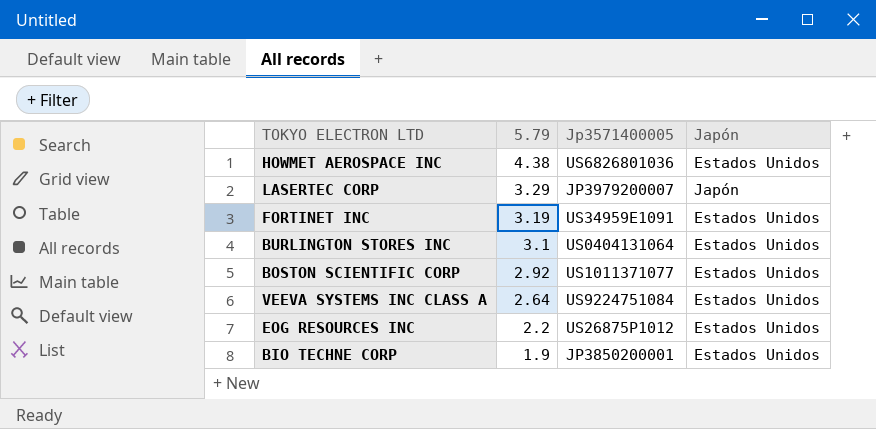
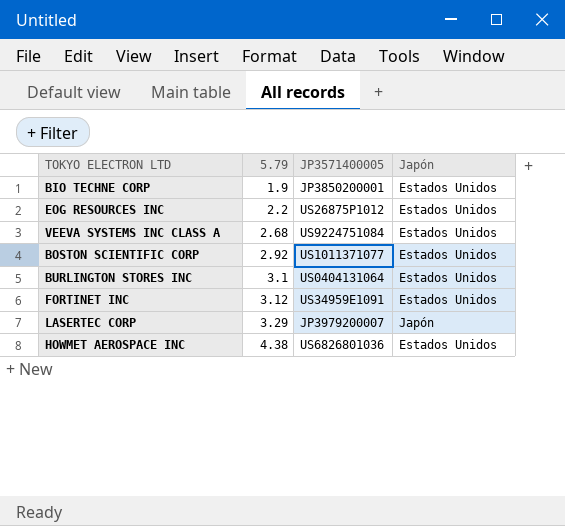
row order: 5.79 descending -> 5.79 ascending
column name: Jp3571400005 -> JP3571400005
VEEVA SYSTEMS INC CLASS A | 5.79: 2.64 -> 2.68
FORTINET INC | 5.79: 3.19 -> 3.12

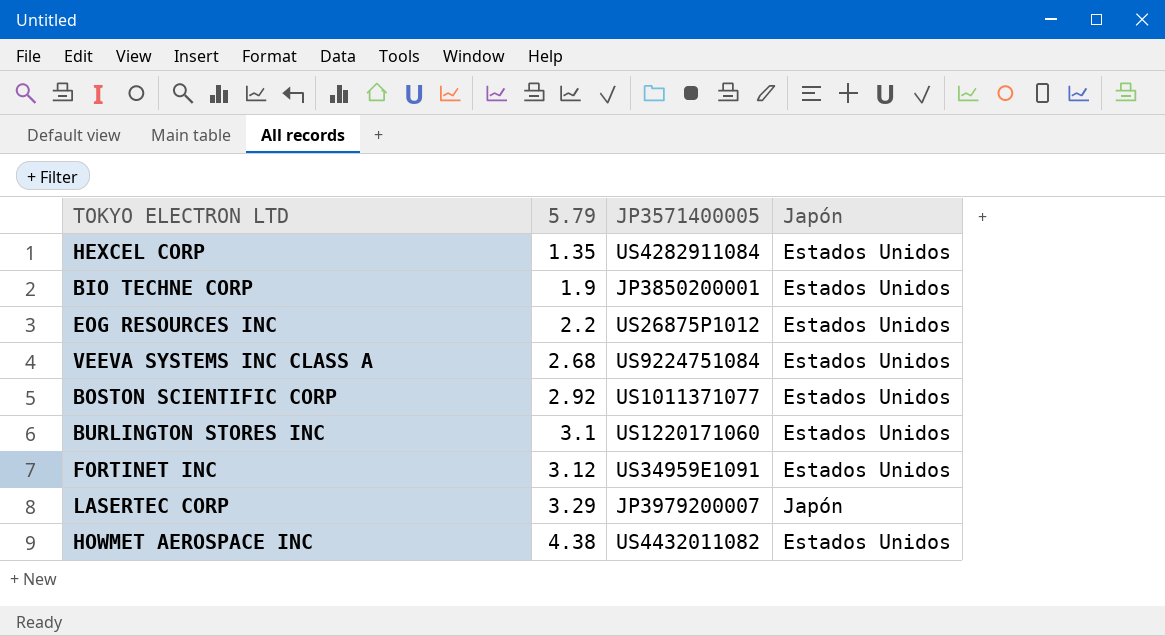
row HEXCEL CORP: none -> 1.35 | US4282911084 | Estados Unidos
BURLINGTON STORES INC | JP3571400005: US0404131064 -> US1220171060
HOWMET AEROSPACE INC | JP3571400005: US6826801036 -> US4432011082

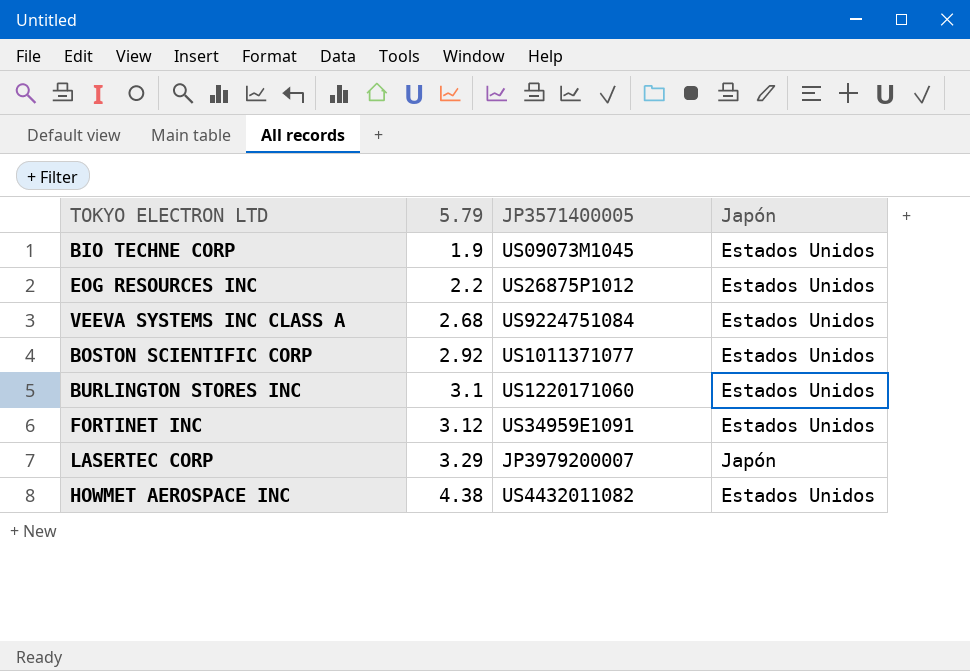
row HEXCEL CORP: 1.35 | US4282911084 | Estados Unidos -> none
BIO TECHNE CORP | JP3571400005: JP3850200001 -> US09073M1045

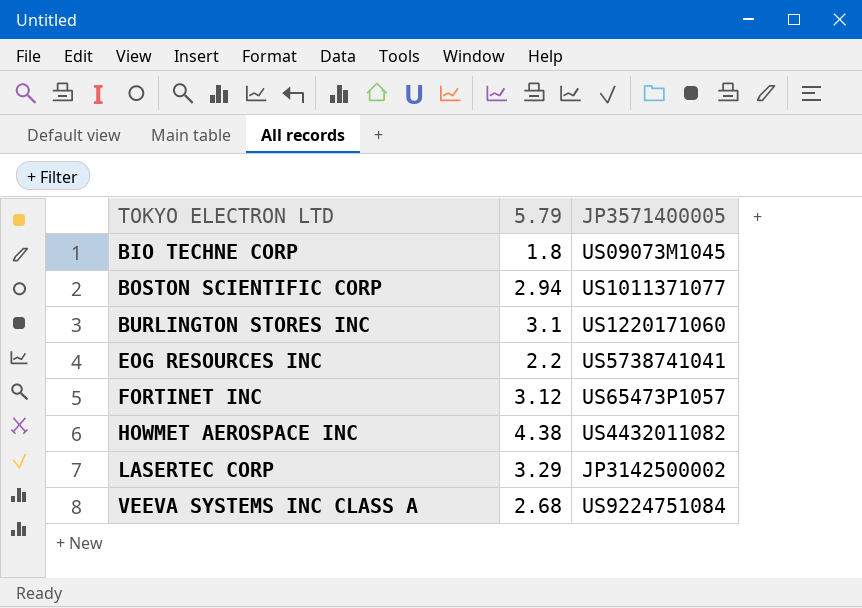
row order: 5.79 ascending -> TOKYO ELECTRON LTD ascending
column Japón | position: 4 -> none
BIO TECHNE CORP | 5.79: 1.9 -> 1.8
BOSTON SCIENTIFIC CORP | 5.79: 2.92 -> 2.94
EOG RESOURCES INC | JP3571400005: US26875P1012 -> US5738741041
FORTINET INC | JP3571400005: US34959E1091 -> US65473P1057
LASERTEC CORP | JP3571400005: JP3979200007 -> JP3142500002

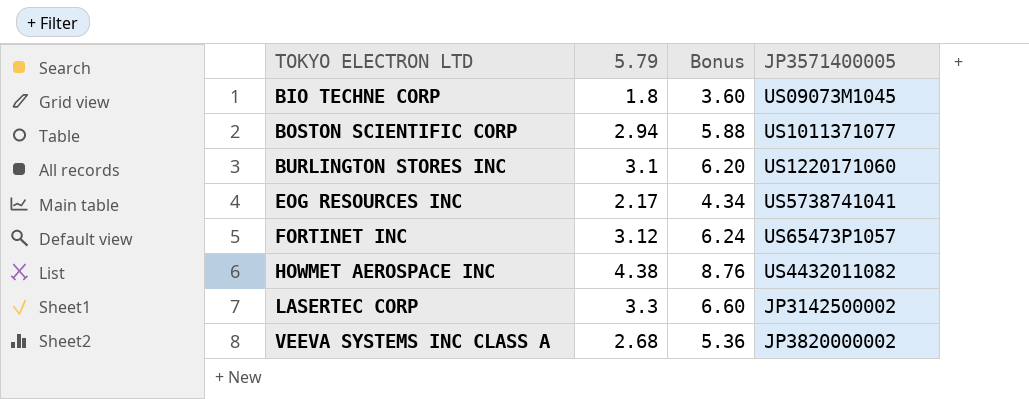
column Bonus | formula: none -> [5.79] * 2
EOG RESOURCES INC | 5.79: 2.2 -> 2.17
LASERTEC CORP | 5.79: 3.29 -> 3.3
VEEVA SYSTEMS INC CLASS A | JP3571400005: US9224751084 -> JP3820000002

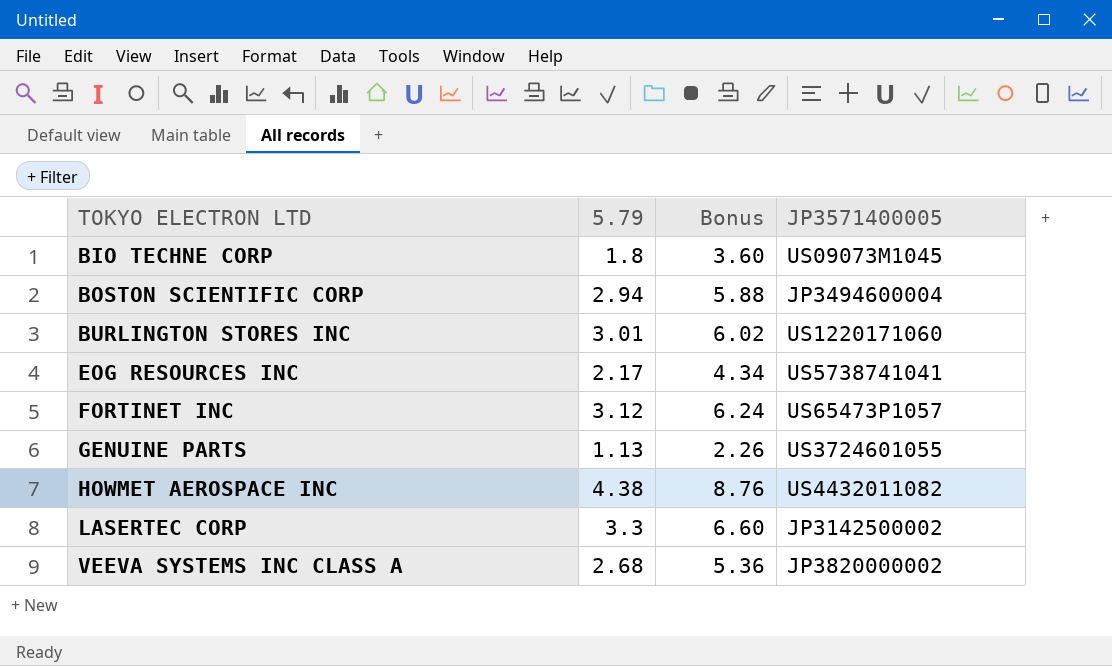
BOSTON SCIENTIFIC CORP | JP3571400005: US1011371077 -> JP3494600004
BURLINGTON STORES INC | 5.79: 3.1 -> 3.01
BURLINGTON STORES INC | Bonus: 6.20 -> 6.02
row GENUINE PARTS: none -> 1.13 | 2.26 | US3724601055

